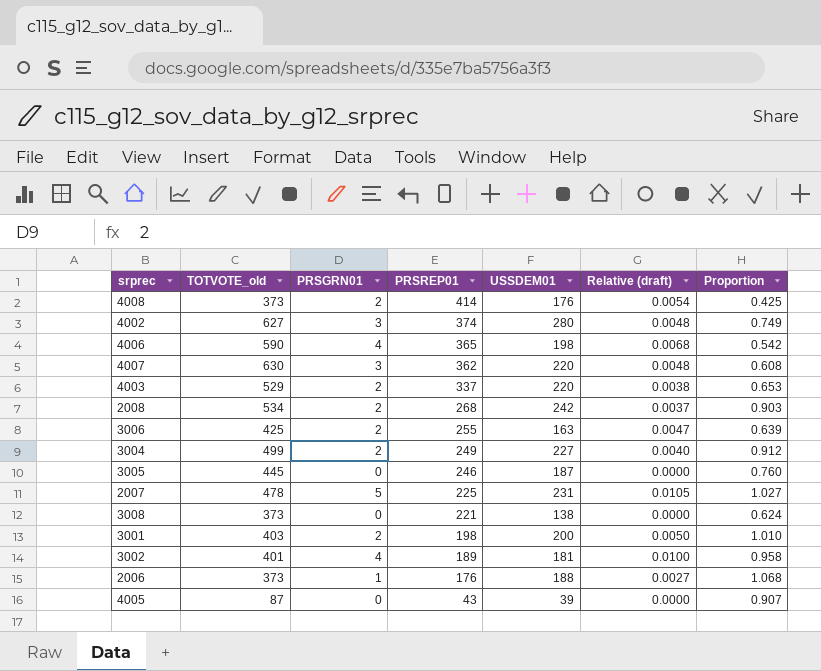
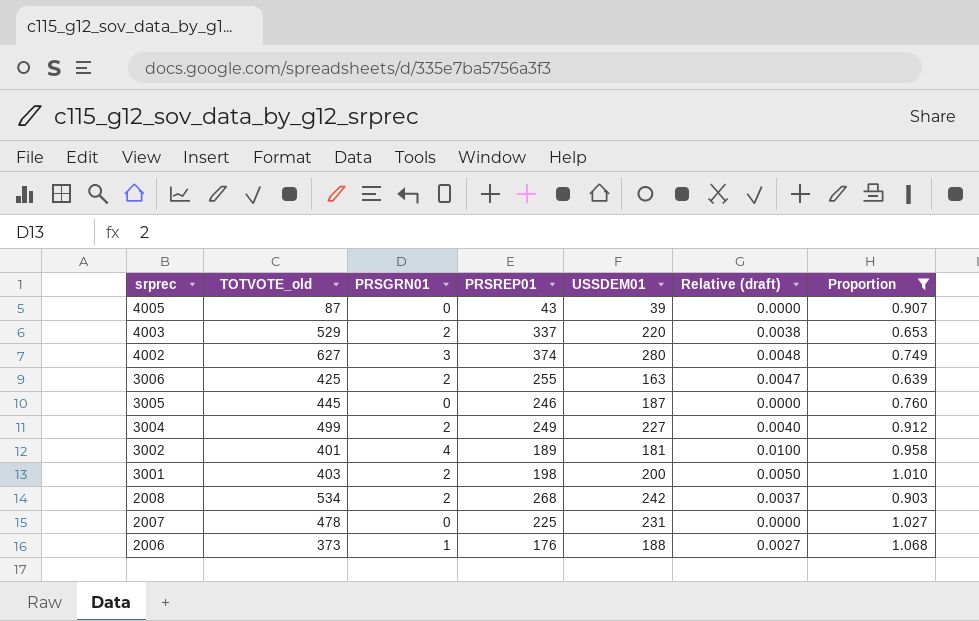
filter: none -> Proportion >= 0.639
row order: PRSREP01 descending -> srprec descending
2007 | PRSGRN01: 5 -> 0
2007 | Relative (draft): 0.0105 -> 0.0000

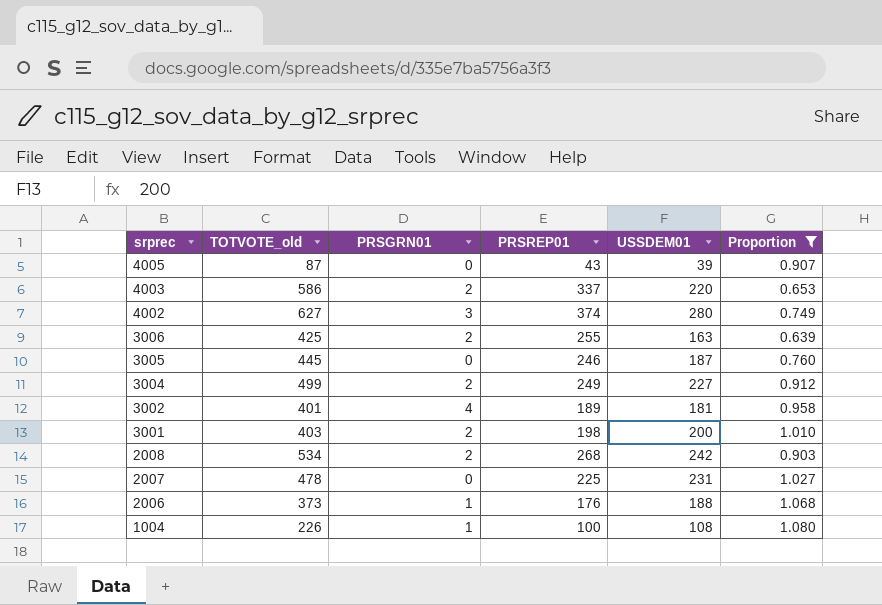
column Relative (draft) | formula: [PRSGRN01] / [TOTVOTE_old] -> none
4003 | TOTVOTE_old: 529 -> 586
row 1004: none -> 226 | 1 | 100 | 108 | 1.080

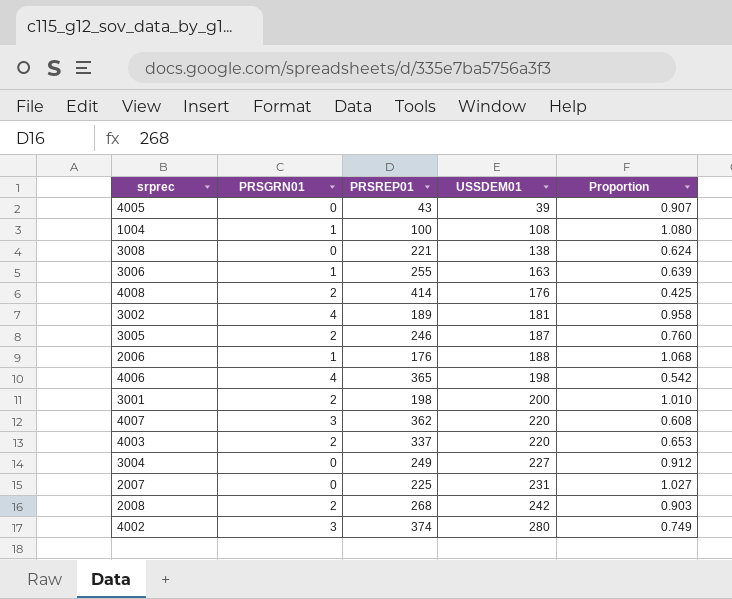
filter: Proportion >= 0.639 -> none
row order: srprec descending -> USSDEM01 ascending
column TOTVOTE_old | position: 2 -> none
3006 | PRSGRN01: 2 -> 1
3005 | PRSGRN01: 0 -> 2
3004 | PRSGRN01: 2 -> 0

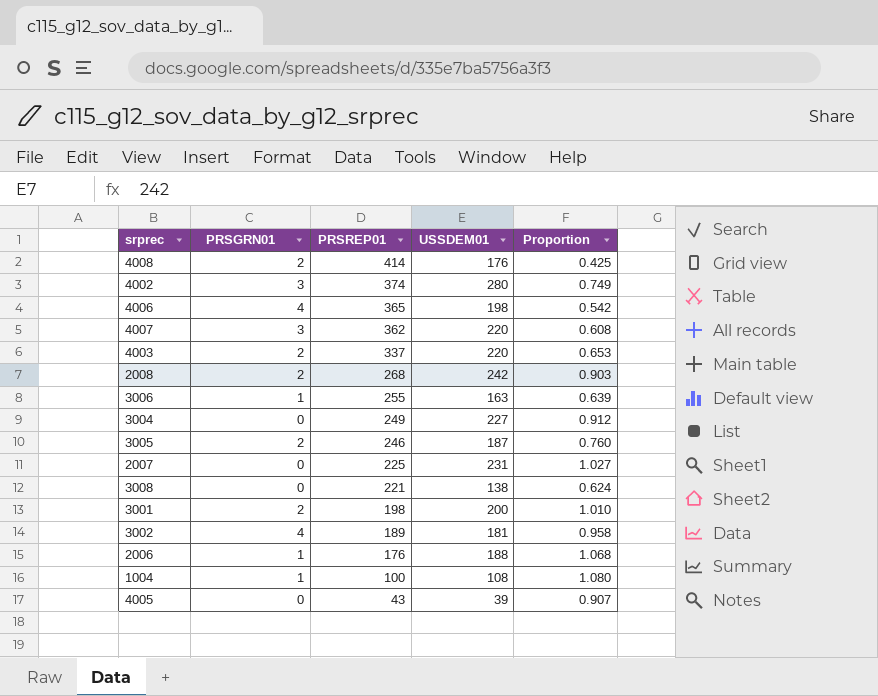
row order: USSDEM01 ascending -> PRSREP01 descending

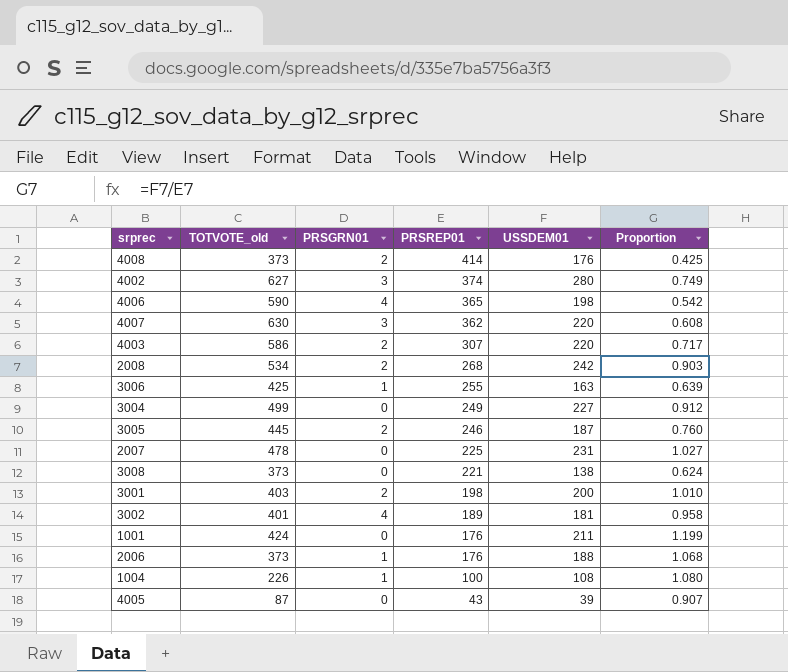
column TOTVOTE_old | position: none -> 2
4003 | PRSREP01: 337 -> 307
4003 | Proportion: 0.653 -> 0.717
row 1001: none -> 424 | 0 | 176 | 211 | 1.199

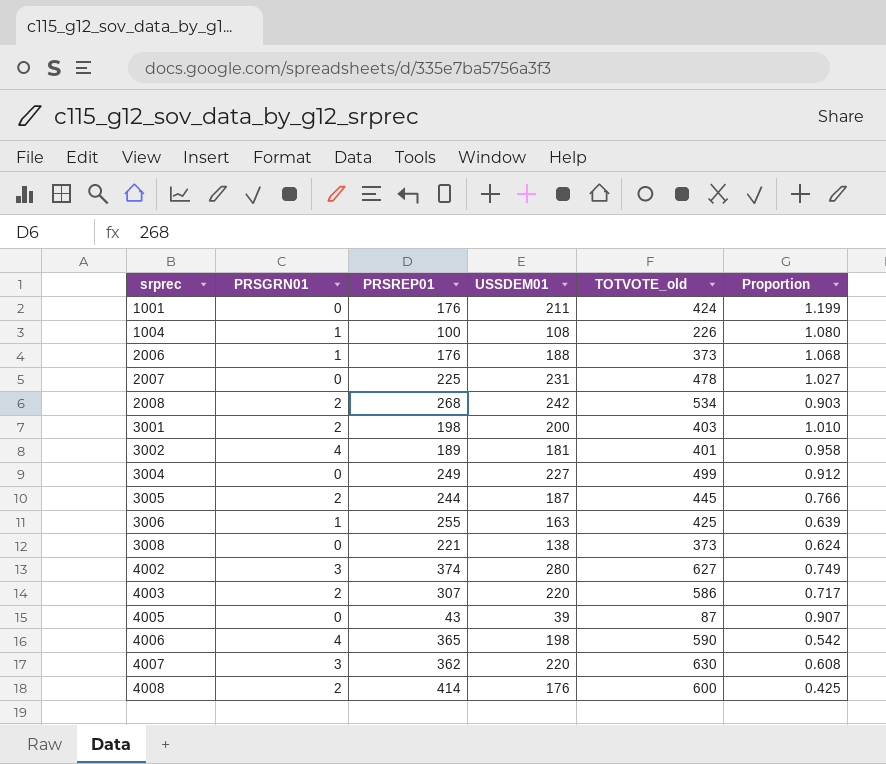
row order: PRSREP01 descending -> srprec ascending
column TOTVOTE_old | position: 2 -> 5
3005 | PRSREP01: 246 -> 244
3005 | Proportion: 0.760 -> 0.766
4008 | TOTVOTE_old: 373 -> 600

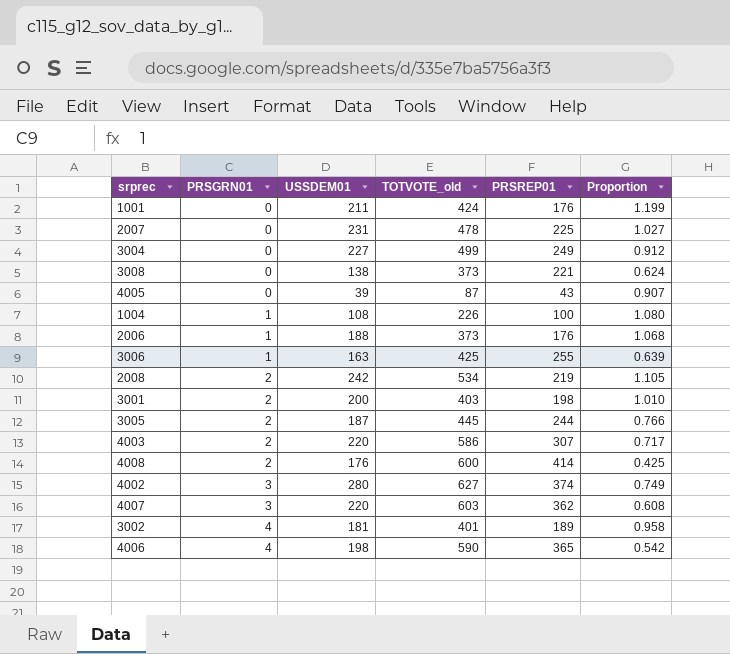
row order: srprec ascending -> PRSGRN01 ascending
column PRSREP01 | position: 3 -> 5
2008 | PRSREP01: 268 -> 219
2008 | Proportion: 0.903 -> 1.105
4007 | TOTVOTE_old: 630 -> 603

